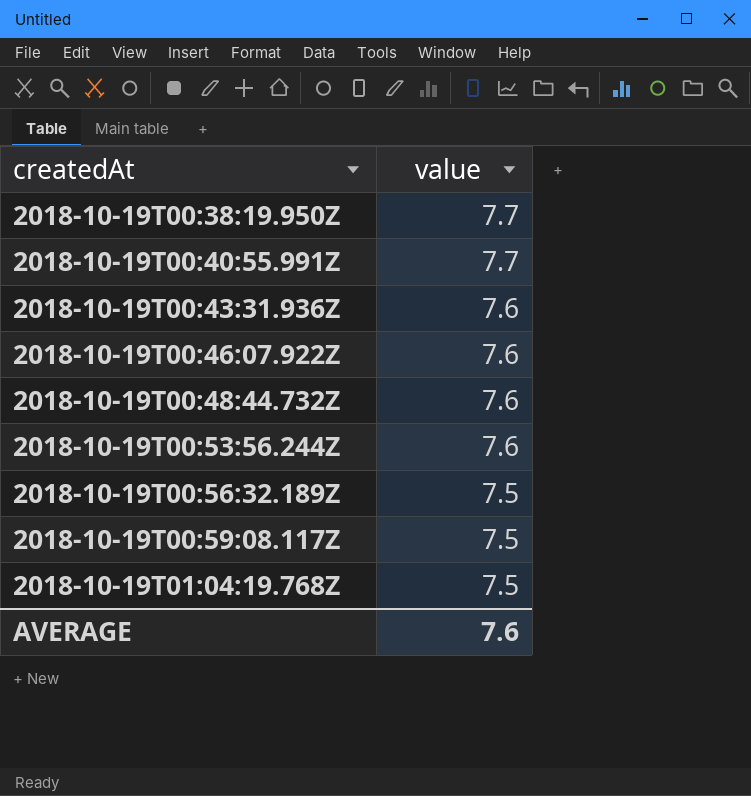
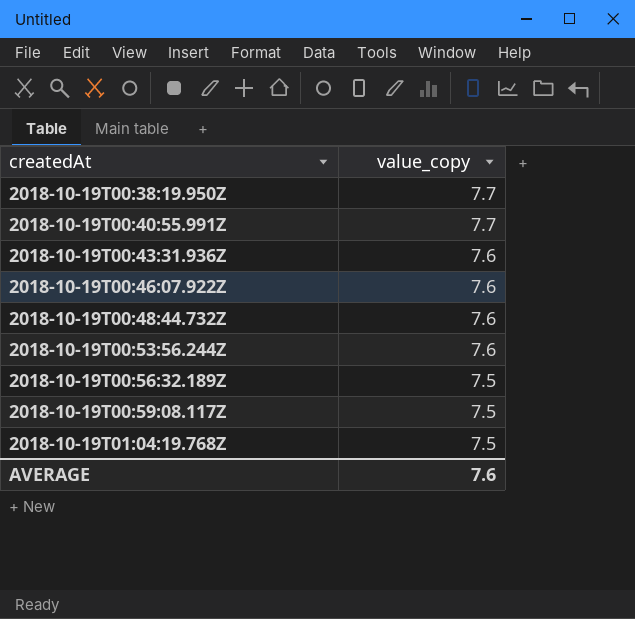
column name: value -> value_copy

